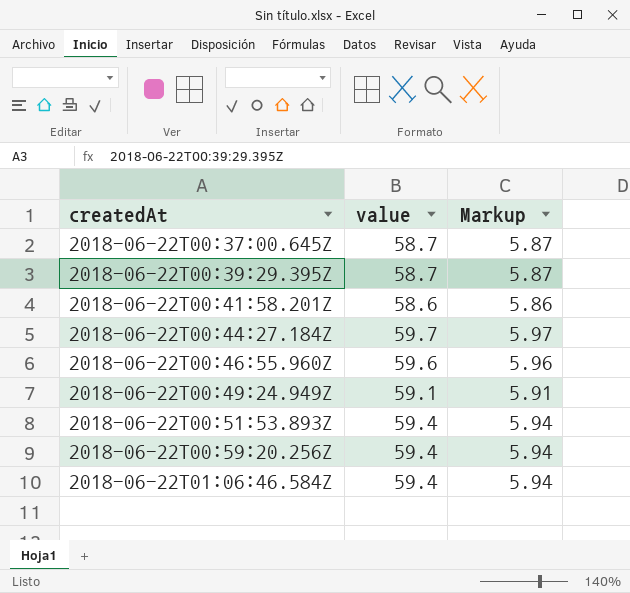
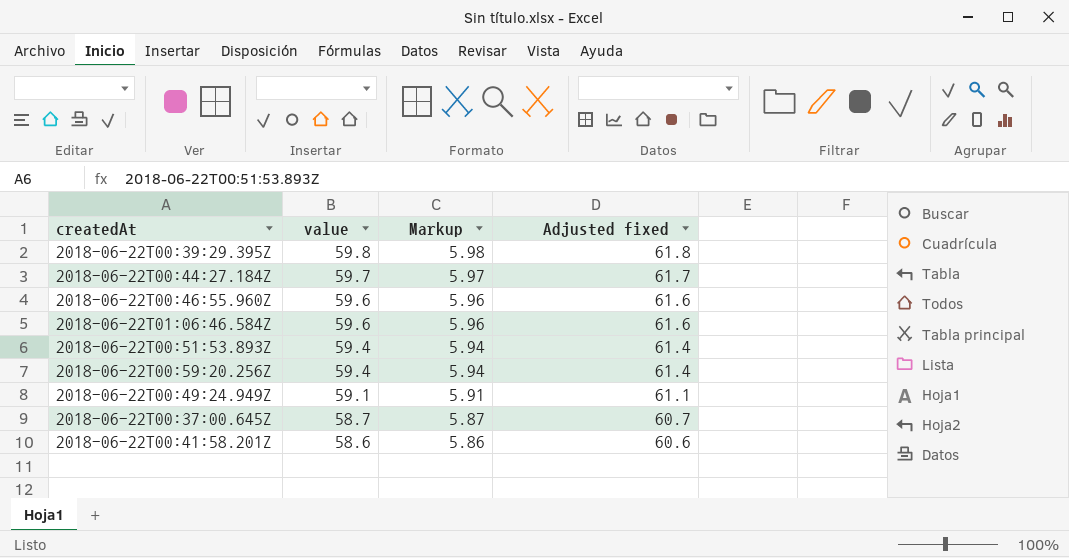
row order: createdAt ascending -> value descending
column Adjusted fixed | formula: none -> [value] + 2
2018-06-22T00:39:29.395Z | value: 58.7 -> 59.8
2018-06-22T00:39:29.395Z | Markup: 5.87 -> 5.98
2018-06-22T01:06:46.584Z | value: 59.4 -> 59.6
2018-06-22T01:06:46.584Z | Markup: 5.94 -> 5.96

